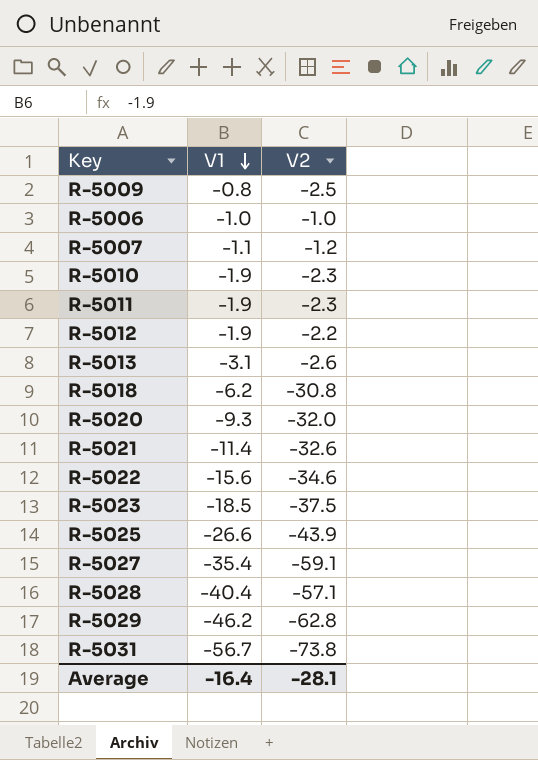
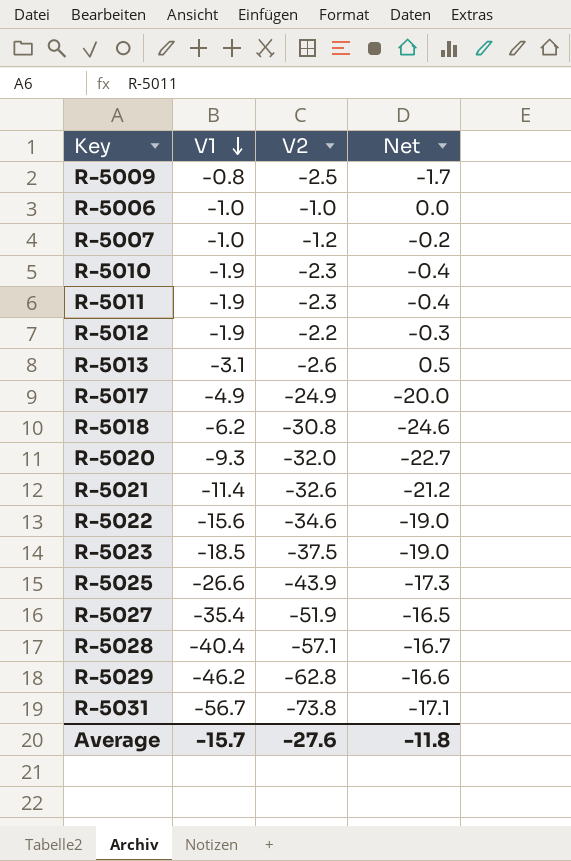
column Net | formula: none -> [V2] - [V1]
R-5007 | V1: -1.1 -> -1.0
row R-5017: none -> -4.9 | -24.9 | -20.0
R-5027 | V2: -59.1 -> -51.9
Average | V1: -16.4 -> -15.7
Average | V2: -28.1 -> -27.6

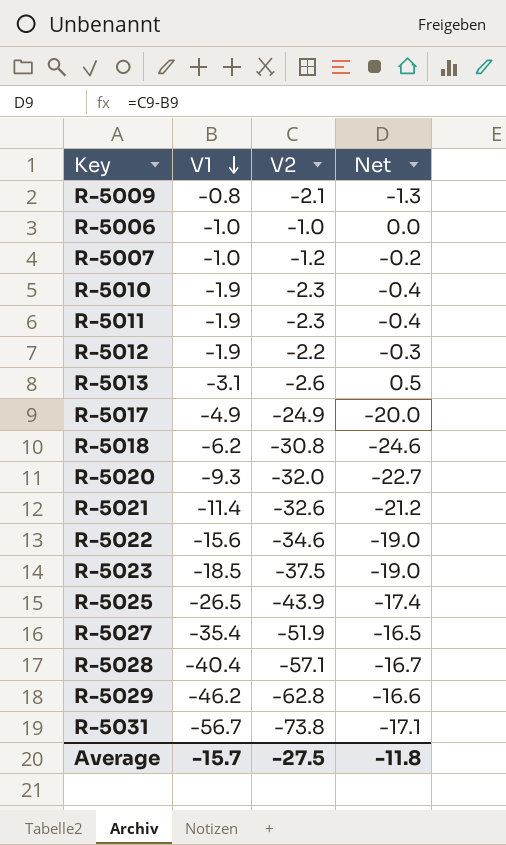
R-5009 | V2: -2.5 -> -2.1
R-5009 | Net: -1.7 -> -1.3
R-5025 | V1: -26.6 -> -26.5
R-5025 | Net: -17.3 -> -17.4
Average | V2: -27.6 -> -27.5

